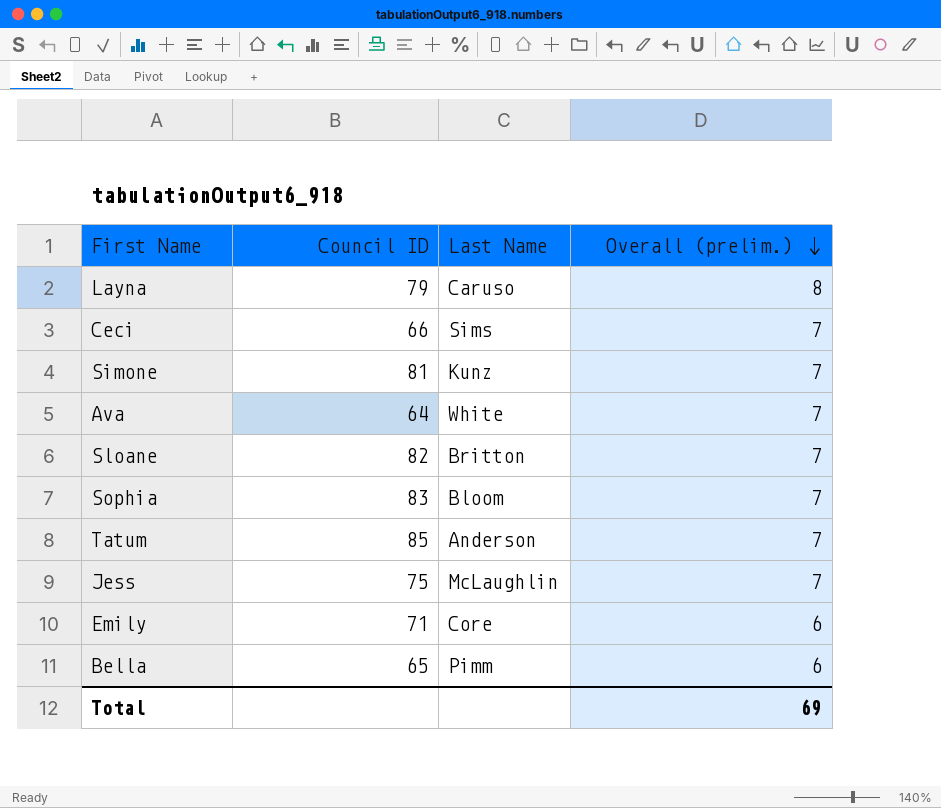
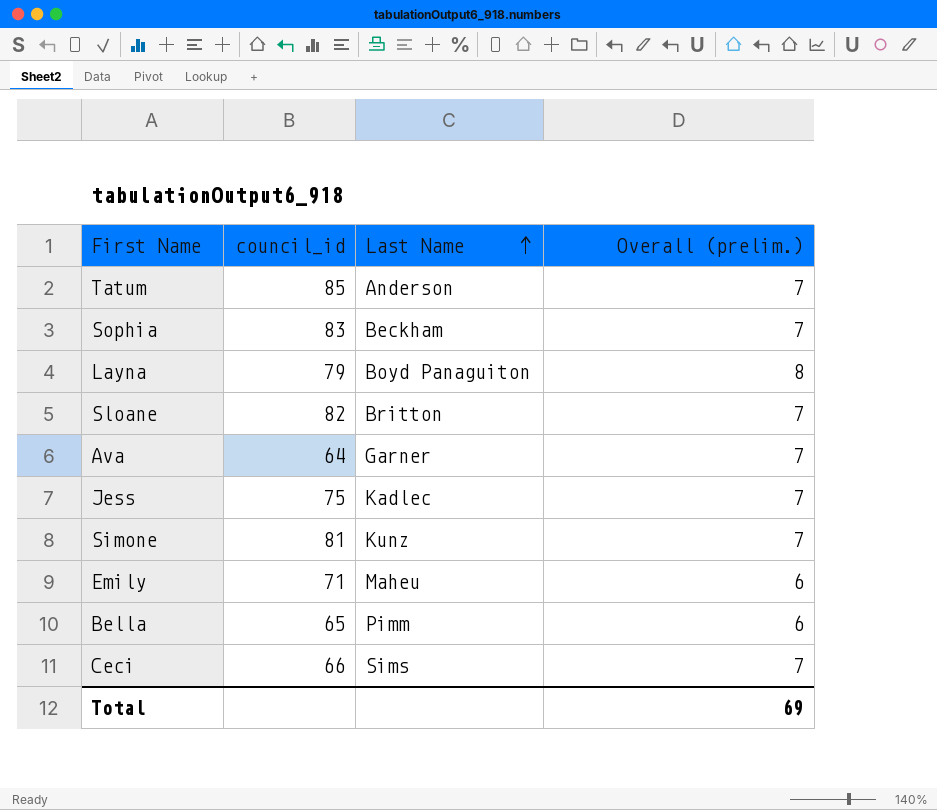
row order: Overall (prelim.) descending -> Last Name ascending
column name: Council ID -> council_id
Sophia | Last Name: Bloom -> Beckham
Layna | Last Name: Caruso -> Boyd Panaguiton
Ava | Last Name: White -> Garner
Jess | Last Name: McLaughlin -> Kadlec
Emily | Last Name: Core -> Maheu

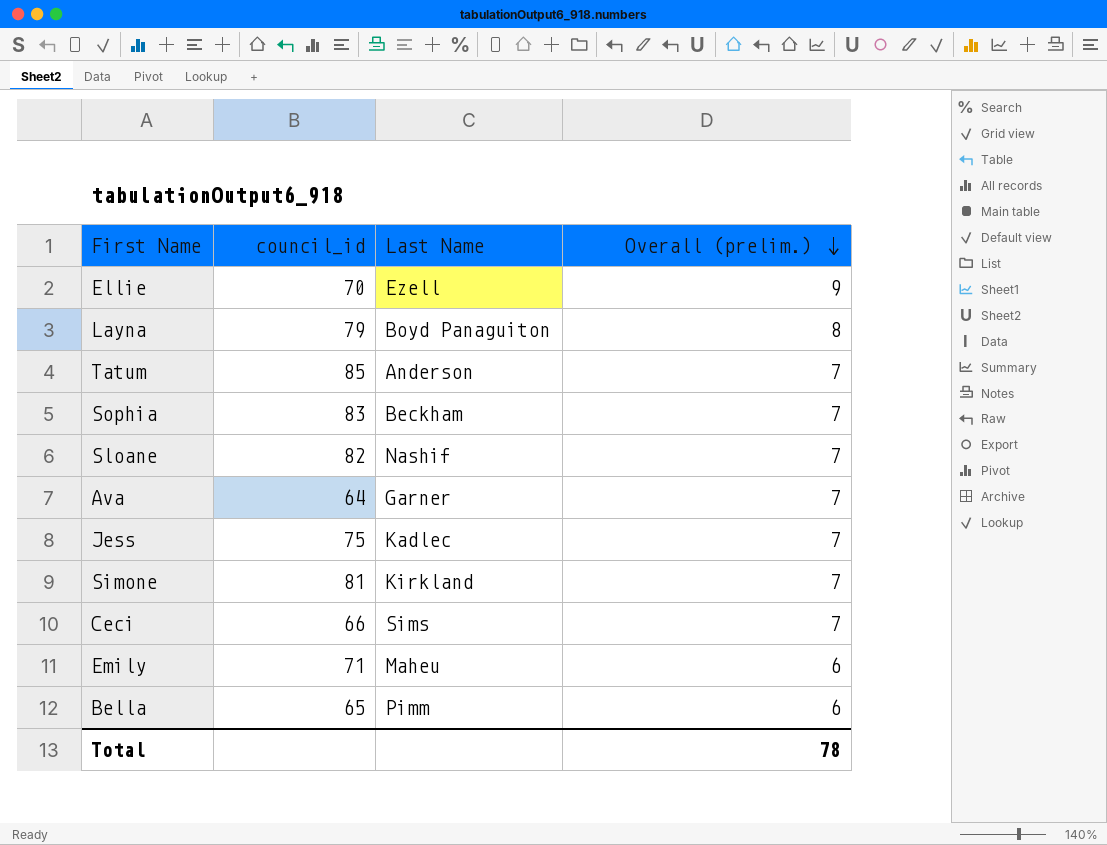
row order: Last Name ascending -> Overall (prelim.) descending
row Ellie: none -> 70 | Ezell | 9
Sloane | Last Name: Britton -> Nashif
Simone | Last Name: Kunz -> Kirkland
Total | Overall (prelim.): 69 -> 78

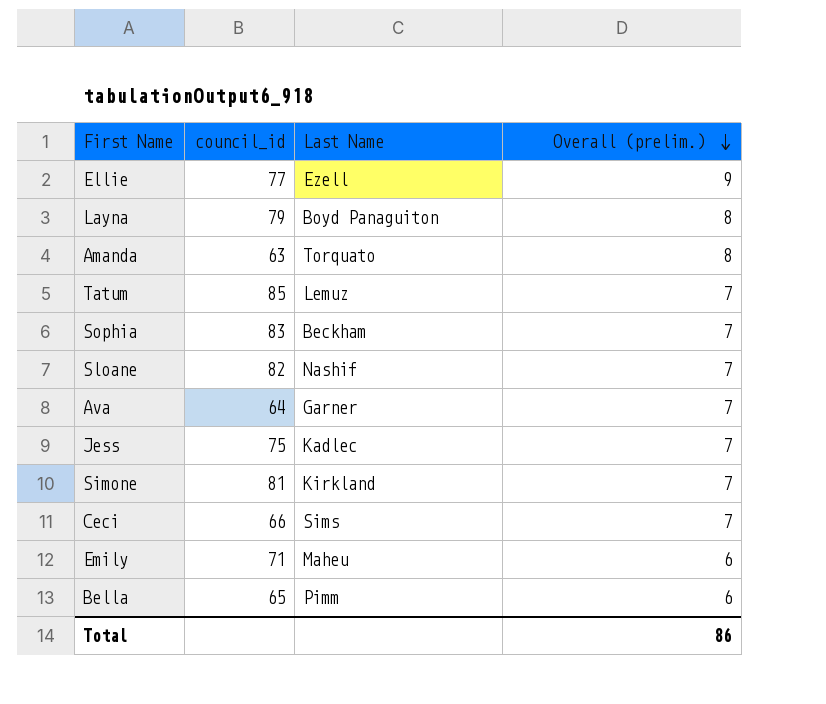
Ellie | council_id: 70 -> 77
row Amanda: none -> 63 | Torquato | 8
Tatum | Last Name: Anderson -> Lemuz
Total | Overall (prelim.): 78 -> 86

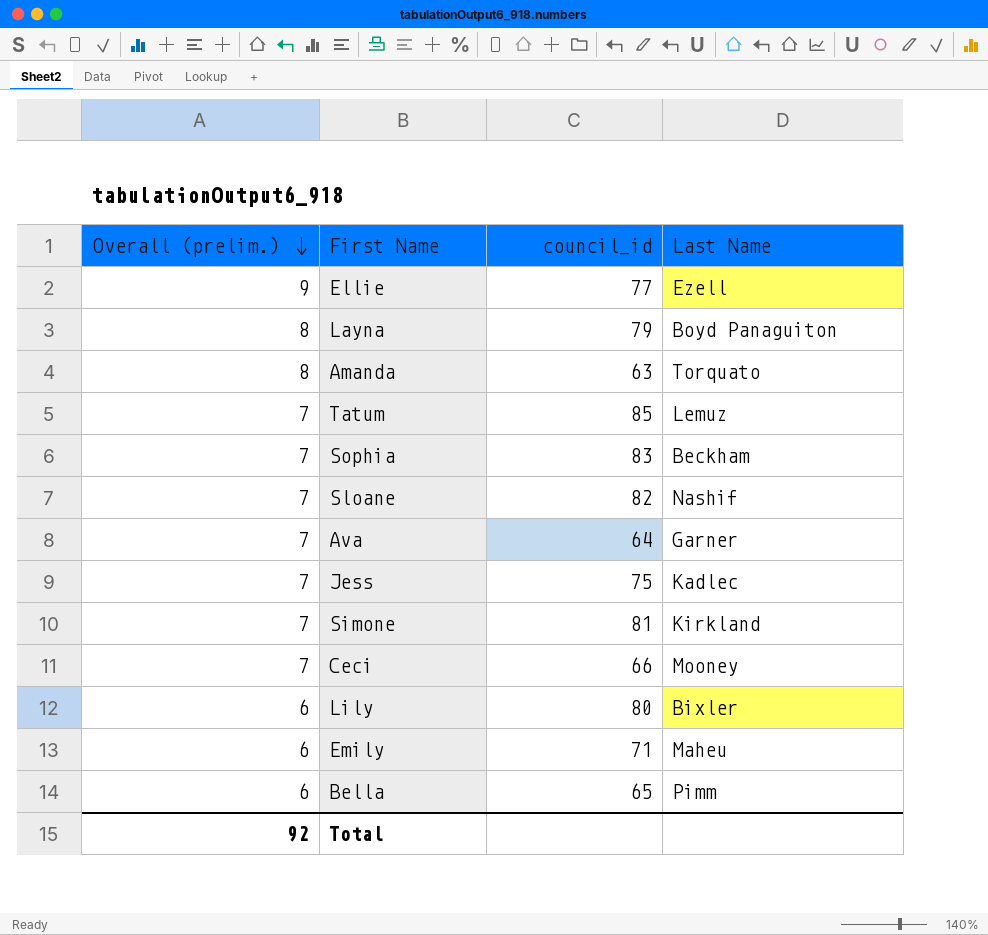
column Overall (prelim.) | position: 4 -> 1
Ceci | Last Name: Sims -> Mooney
row Lily: none -> 6 | 80 | Bixler
Total | Overall (prelim.): 86 -> 92

